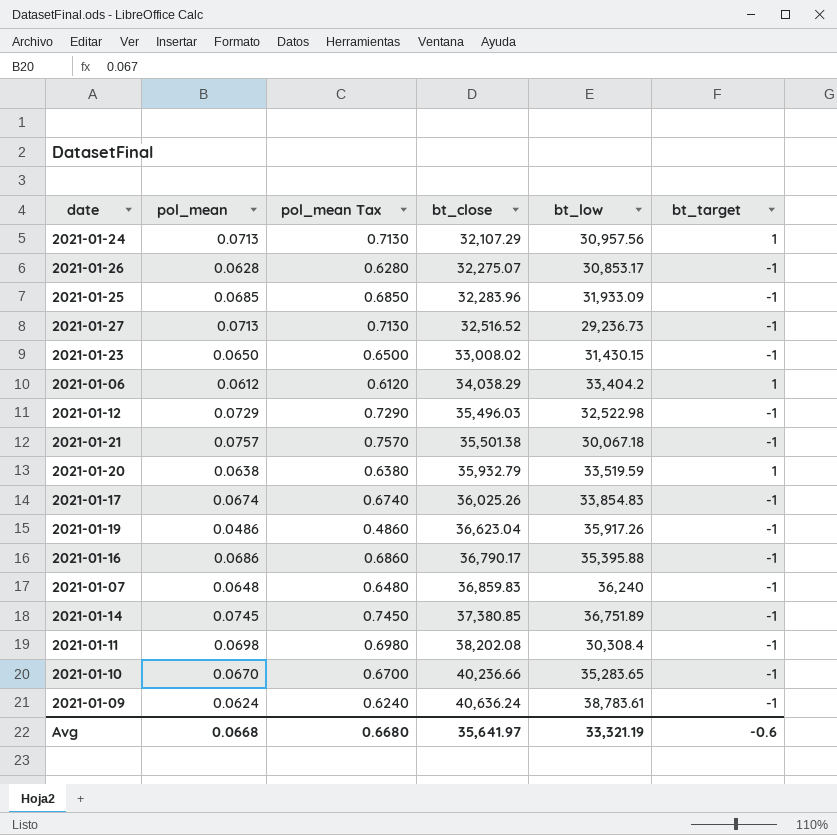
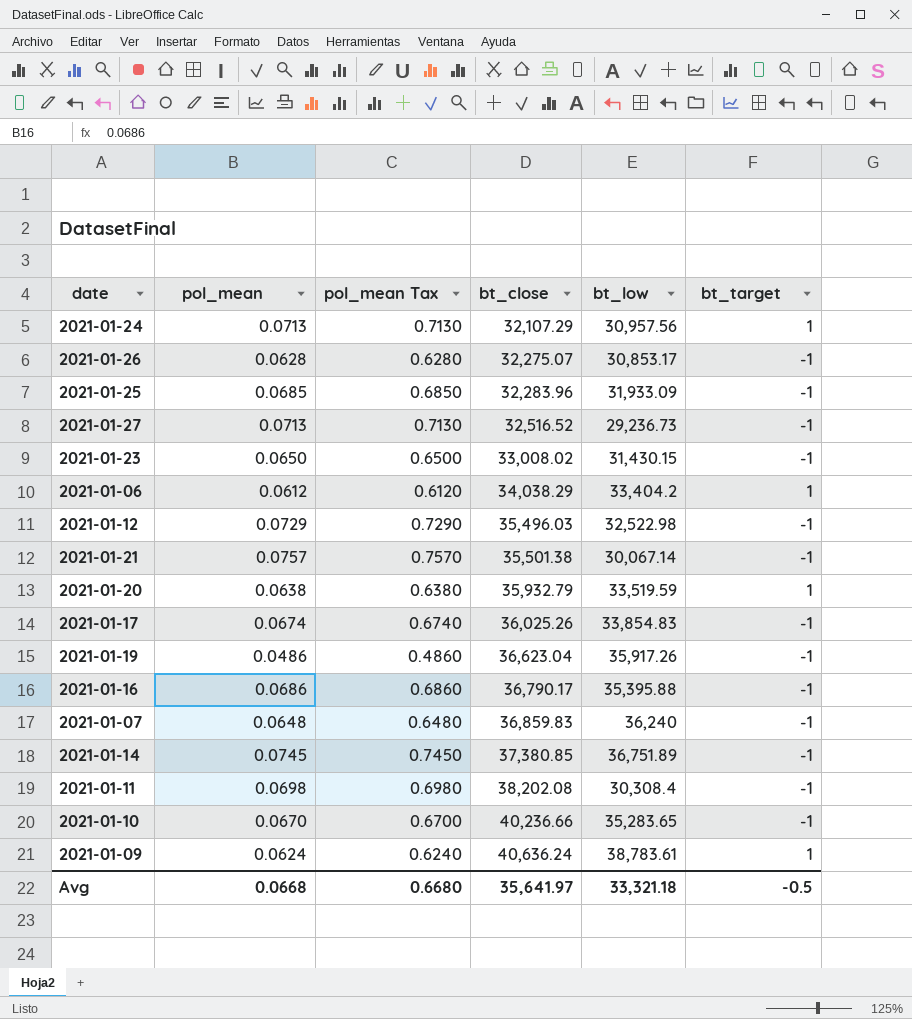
2021-01-21 | bt_low: 30,067.18 -> 30,067.14
2021-01-09 | bt_target: -1 -> 1
Avg | bt_low: 33,321.19 -> 33,321.18
Avg | bt_target: -0.6 -> -0.5

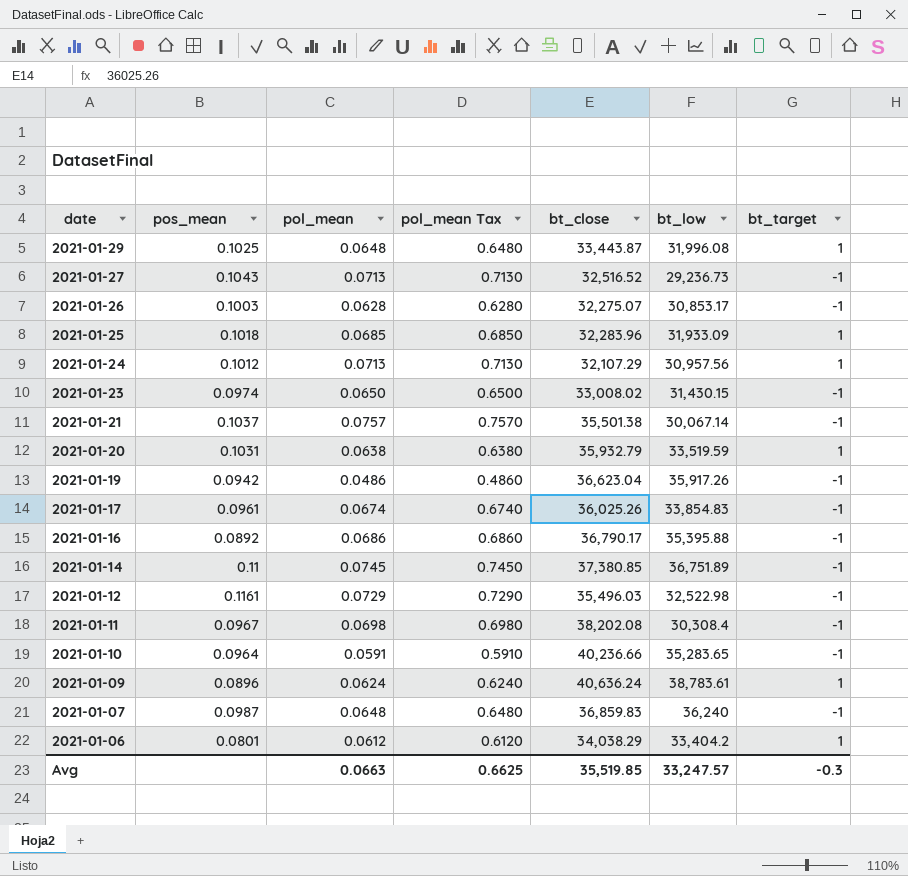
row order: bt_close ascending -> date descending
column pos_mean | position: none -> 2
row 2021-01-29: none -> 0.1025 | 0.0648 | 0.6480 | 33,443.87 | 31,996.08 | 1
2021-01-25 | bt_target: -1 -> 1
2021-01-10 | pol_mean: 0.0670 -> 0.0591
2021-01-10 | pol_mean Tax: 0.6700 -> 0.5910
Avg | pol_mean: 0.0668 -> 0.0663
Avg | pol_mean Tax: 0.6680 -> 0.6625
Avg | bt_close: 35,641.97 -> 35,519.85
Avg | bt_low: 33,321.18 -> 33,247.57
Avg | bt_target: -0.5 -> -0.3

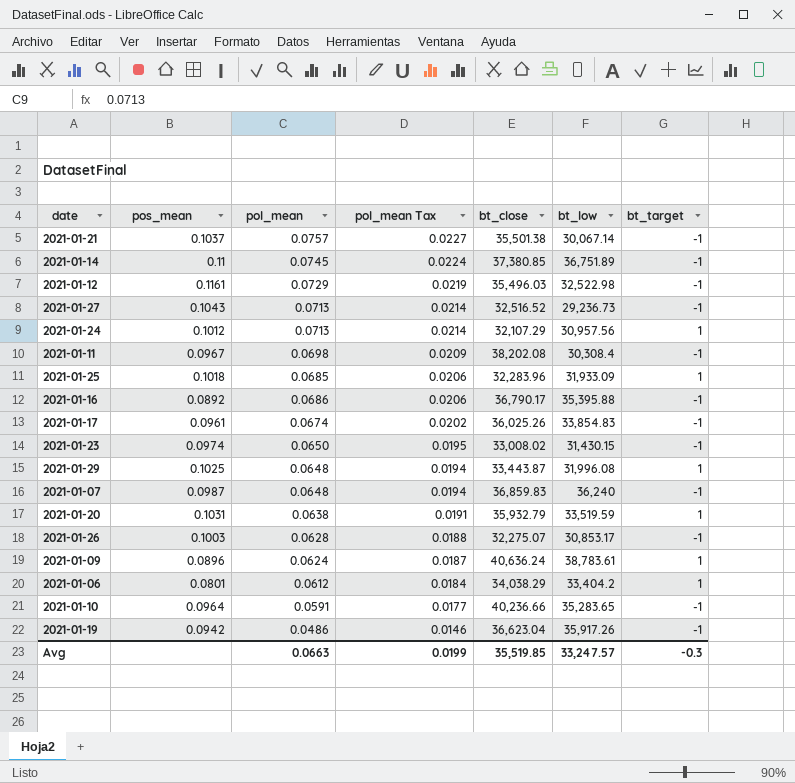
row order: date descending -> pol_mean Tax descending
column pol_mean Tax | formula: [pol_mean] * 10 -> [pol_mean] * 0.3
Avg | pol_mean Tax: 0.6625 -> 0.0199

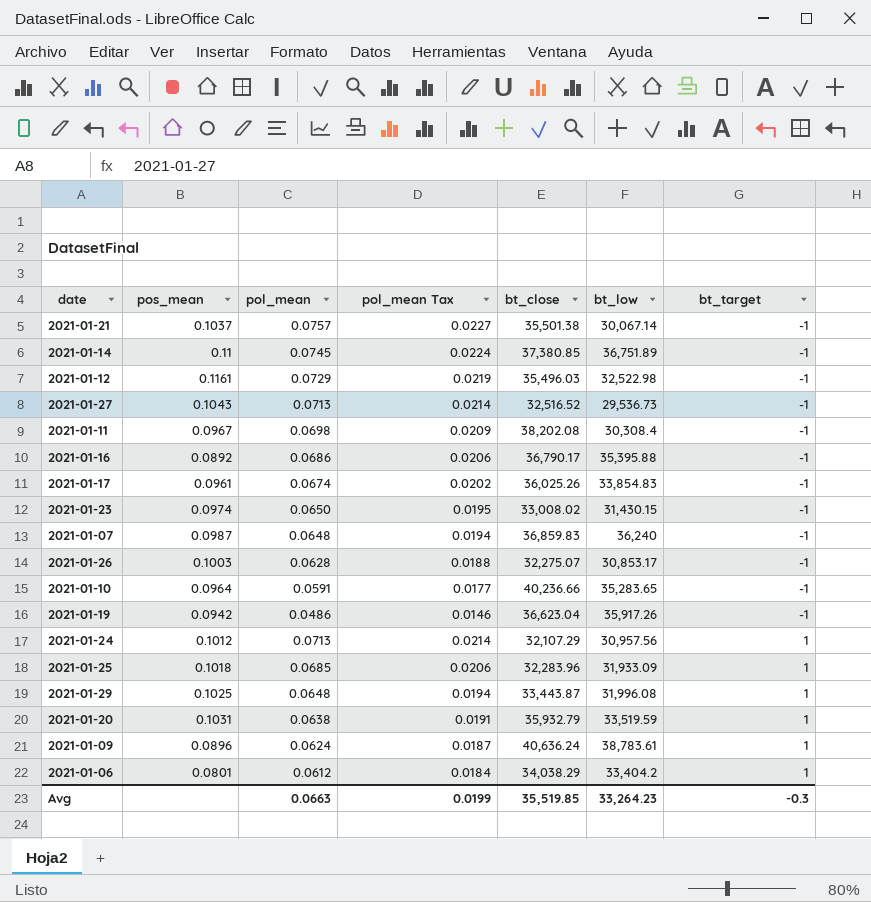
row order: pol_mean Tax descending -> bt_target ascending
2021-01-27 | bt_low: 29,236.73 -> 29,536.73
Avg | bt_low: 33,247.57 -> 33,264.23

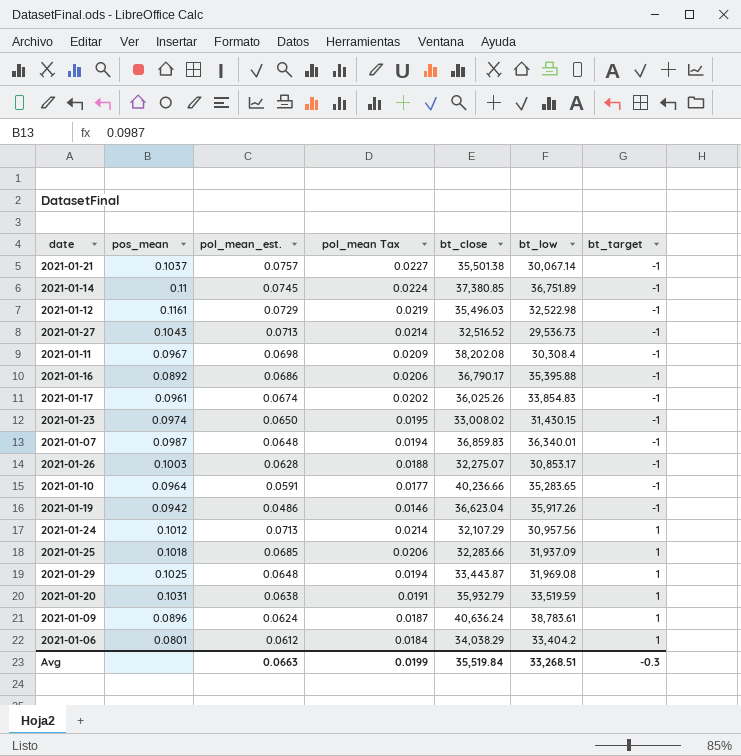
column name: pol_mean -> pol_mean_est.
2021-01-07 | bt_low: 36,240 -> 36,340.01
2021-01-25 | bt_close: 32,283.96 -> 32,283.66
2021-01-25 | bt_low: 31,933.09 -> 31,937.09
2021-01-29 | bt_low: 31,996.08 -> 31,969.08
Avg | bt_close: 35,519.85 -> 35,519.84
Avg | bt_low: 33,264.23 -> 33,268.51

